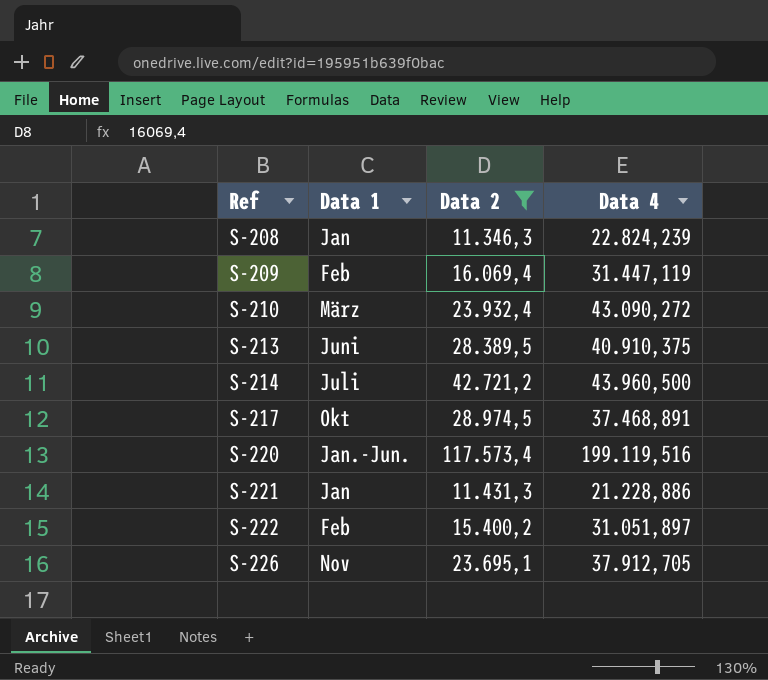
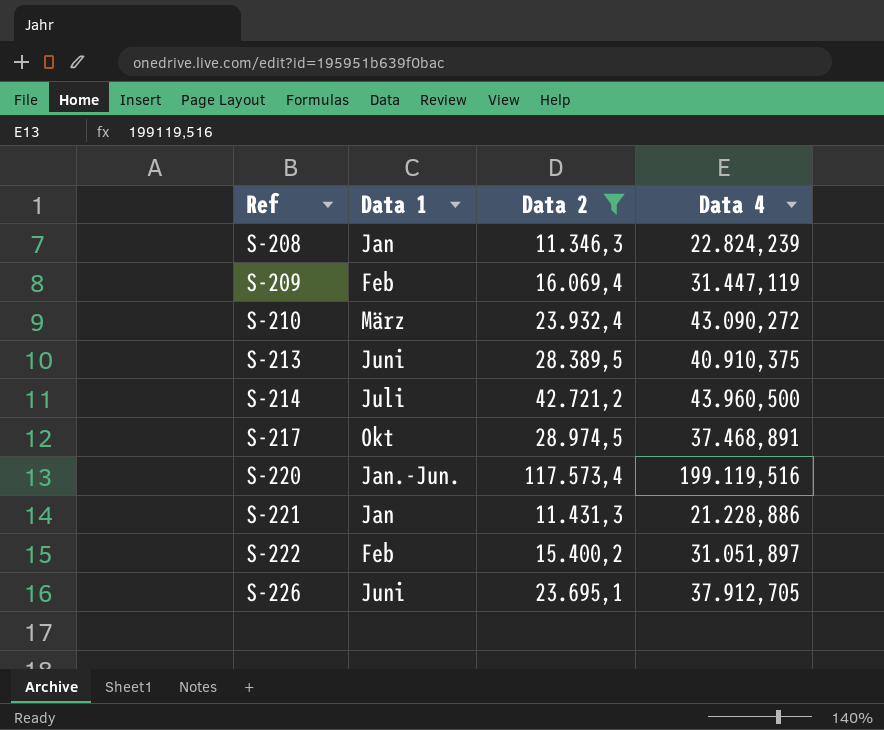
S-226 | Data 1: Nov -> Juni

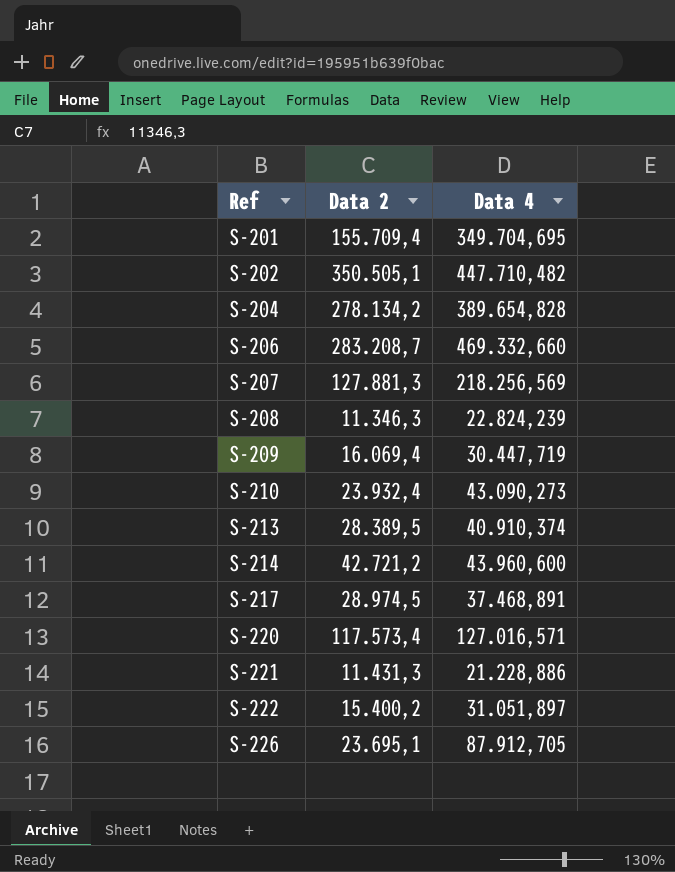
filter: Data 2 <= 117.573,4 -> none
column Data 1 | position: 2 -> none
S-209 | Data 4: 31.447,119 -> 30.447,719
S-210 | Data 4: 43.090,272 -> 43.090,273
S-213 | Data 4: 40.910,375 -> 40.910,374
S-214 | Data 4: 43.960,500 -> 43.960,600
S-220 | Data 4: 199.119,516 -> 127.016,571
S-226 | Data 4: 37.912,705 -> 87.912,705

